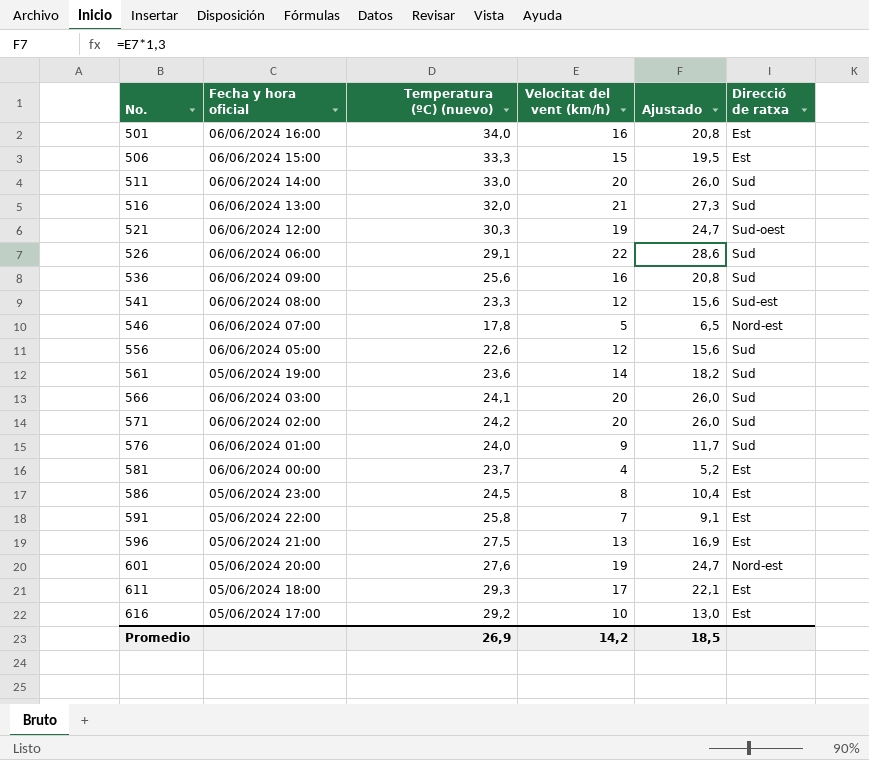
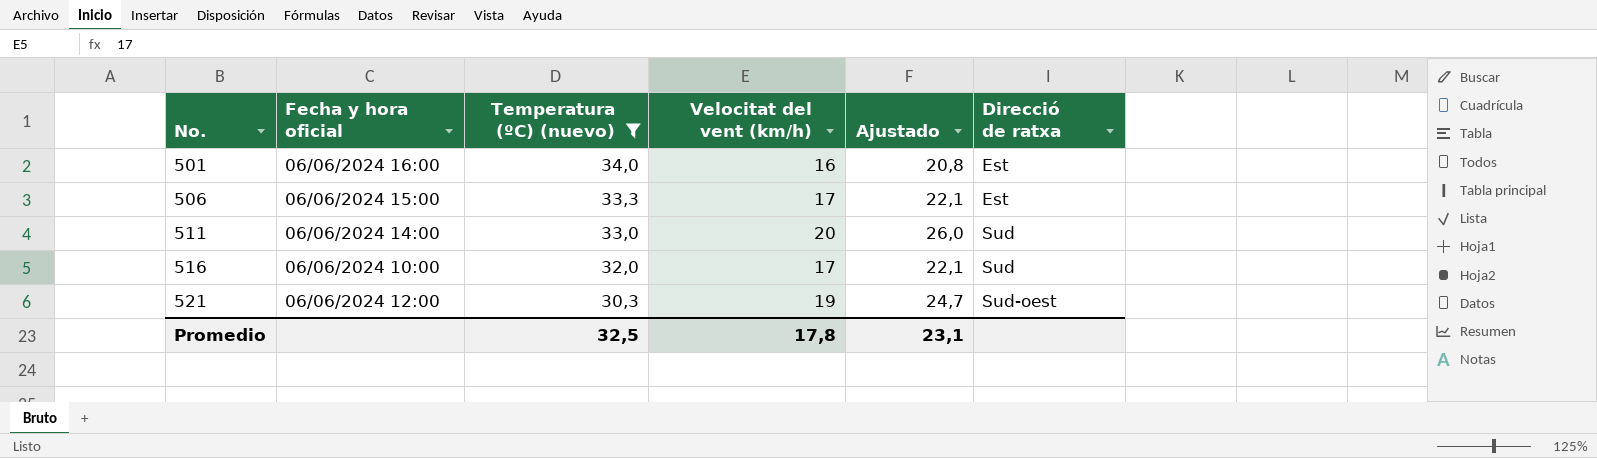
filter: none -> Temperatura (ºC) (nuevo) >= 30,3
506 | Velocitat del vent (km/h): 15 -> 17
506 | Ajustado: 19,5 -> 22,1
516 | Fecha y hora oficial: 06/06/2024 13:00 -> 06/06/2024 10:00
516 | Velocitat del vent (km/h): 21 -> 17
516 | Ajustado: 27,3 -> 22,1
Promedio | Temperatura (ºC) (nuevo): 26,9 -> 32,5
Promedio | Velocitat del vent (km/h): 14,2 -> 17,8
Promedio | Ajustado: 18,5 -> 23,1

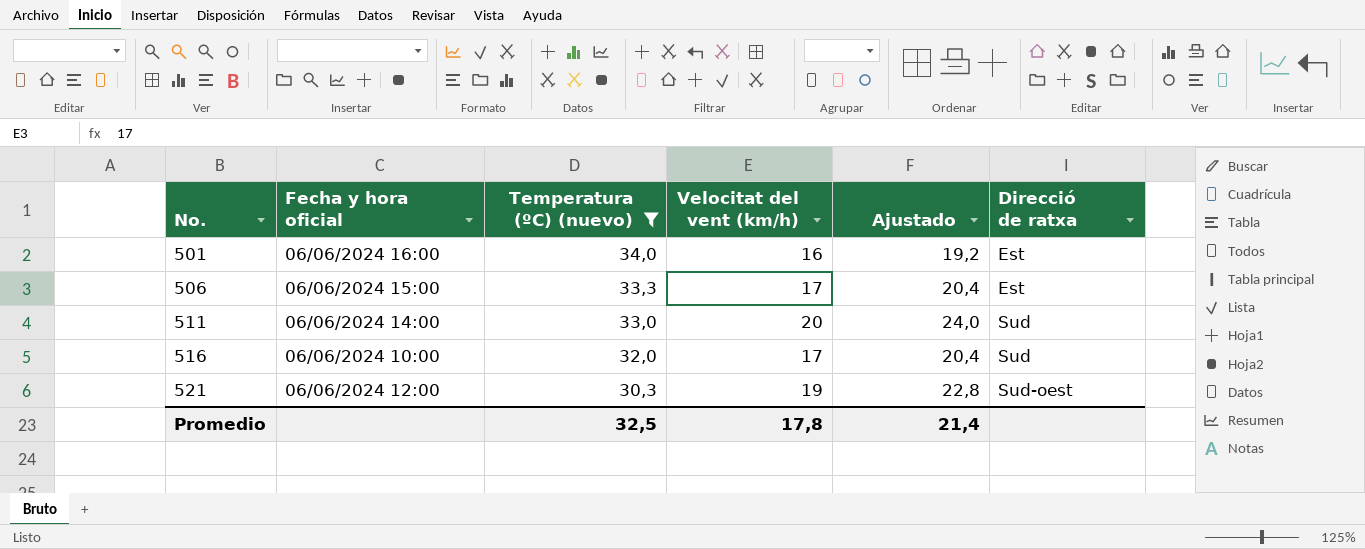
column Ajustado | formula: [Velocitat del vent (km/h)] * 1,3 -> [Velocitat del vent (km/h)] * 1,2
Promedio | Ajustado: 23,1 -> 21,4

